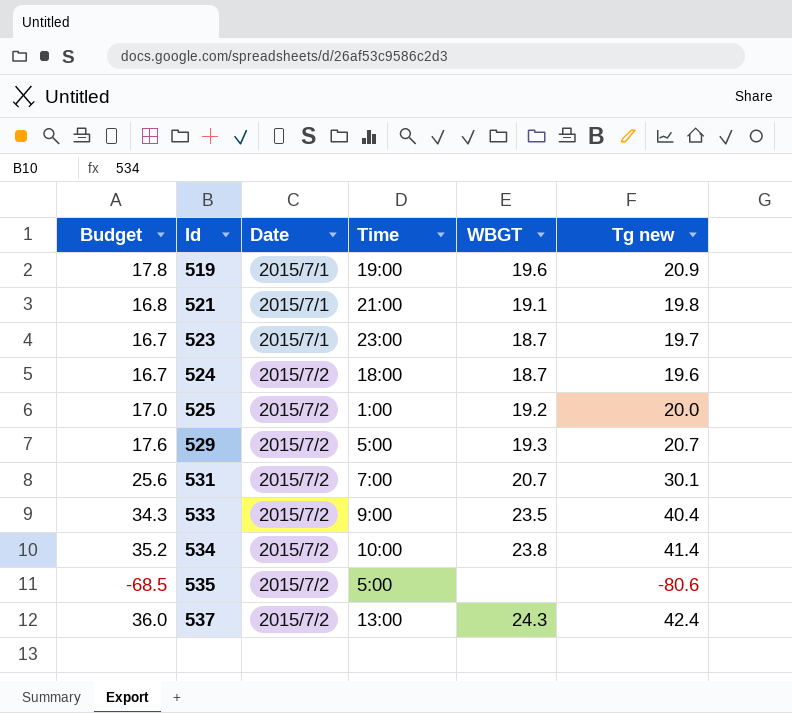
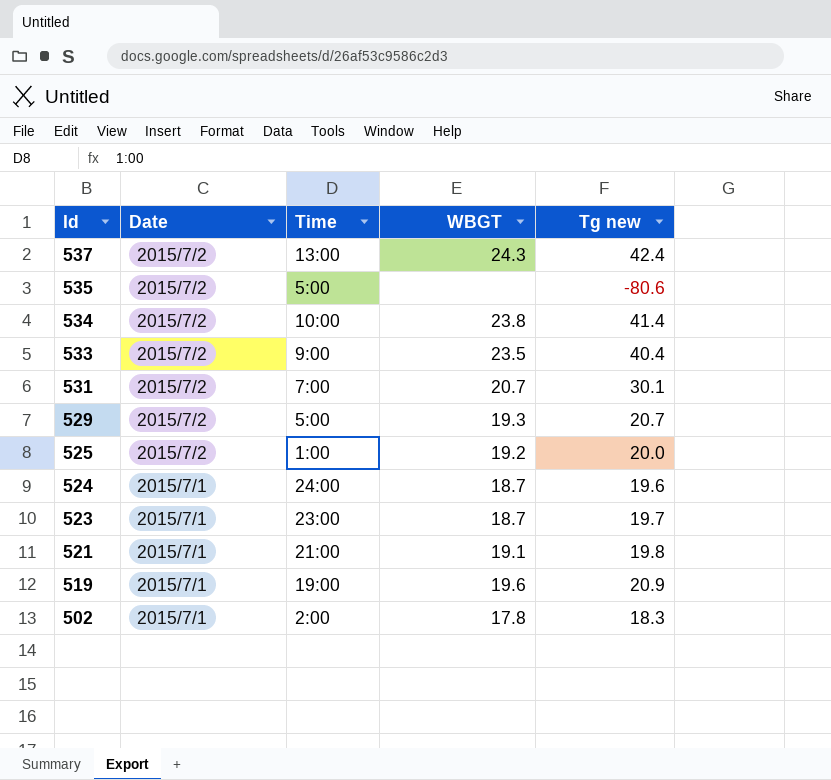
row order: Id ascending -> Id descending
column Budget | formula: [Tg new] * 0.85 -> none
524 | Date: 2015/7/2 -> 2015/7/1
524 | Time: 18:00 -> 24:00
row 502: none -> 2015/7/1 | 2:00 | 17.8 | 18.3

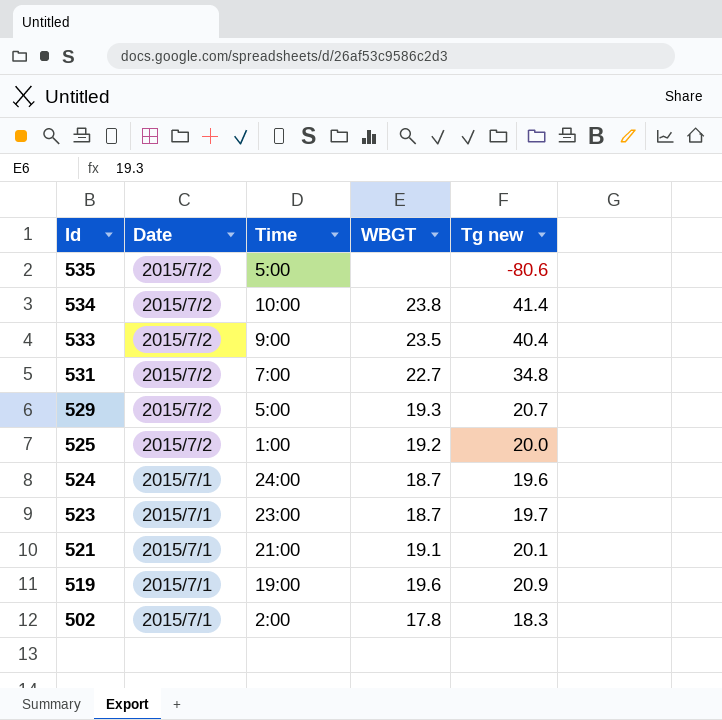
row 537: 2015/7/2 | 13:00 | 24.3 | 42.4 -> none
531 | WBGT: 20.7 -> 22.7
531 | Tg new: 30.1 -> 34.8
521 | Tg new: 19.8 -> 20.1

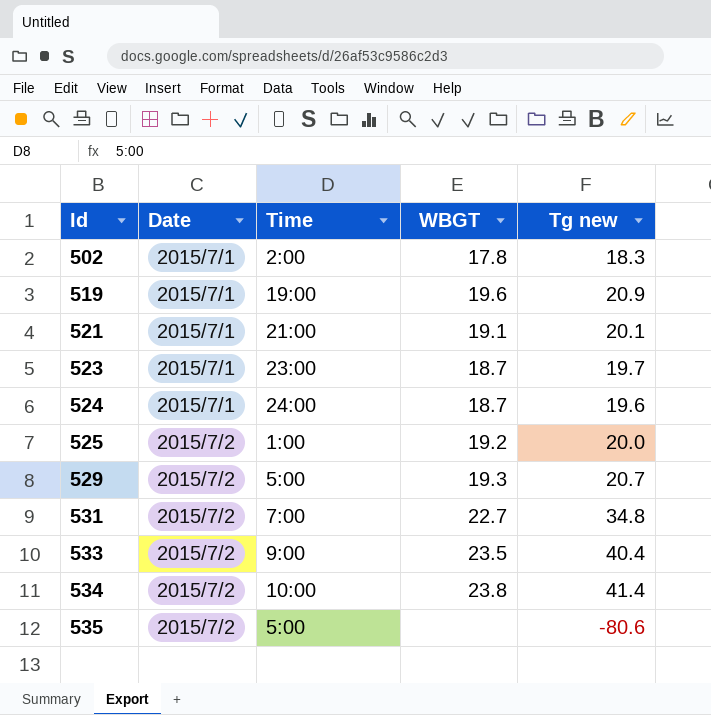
row order: Id descending -> Id ascending

